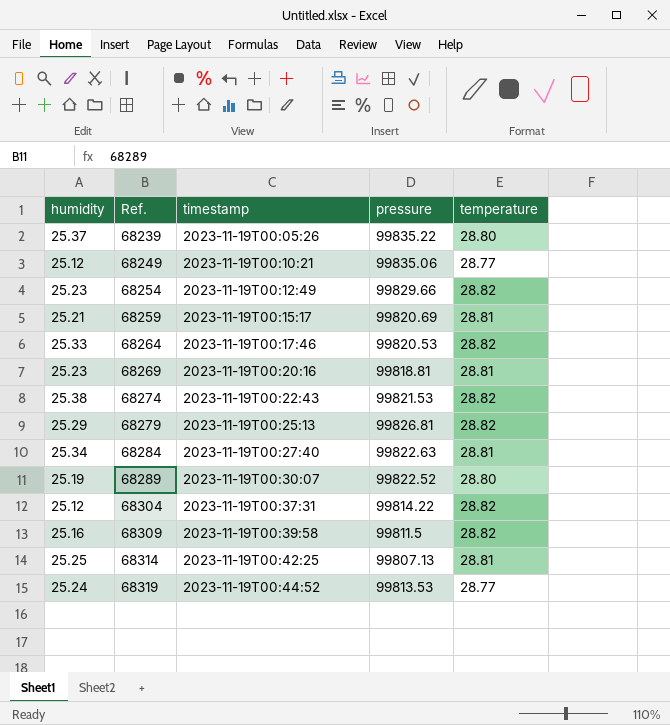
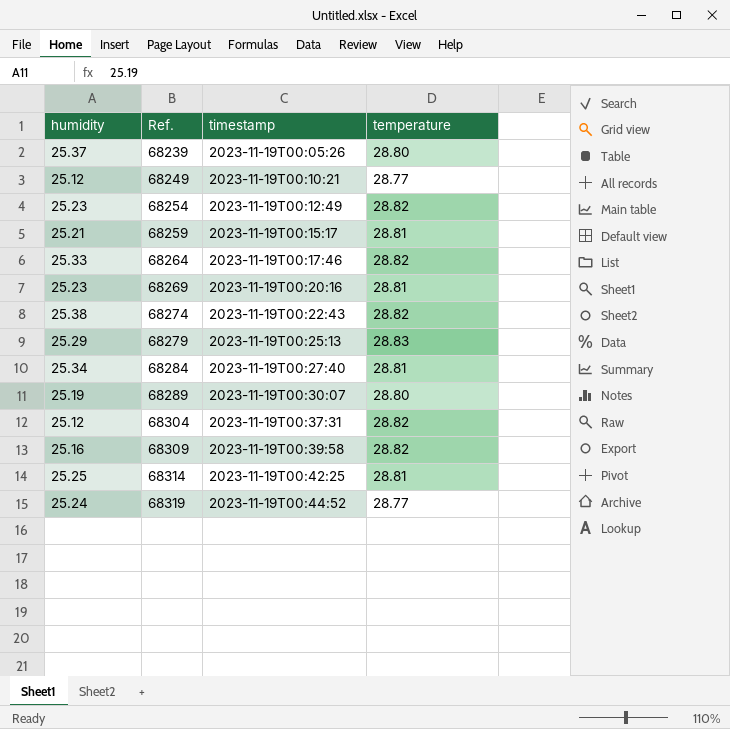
column pressure | position: 4 -> none
68279 | temperature: 28.82 -> 28.83

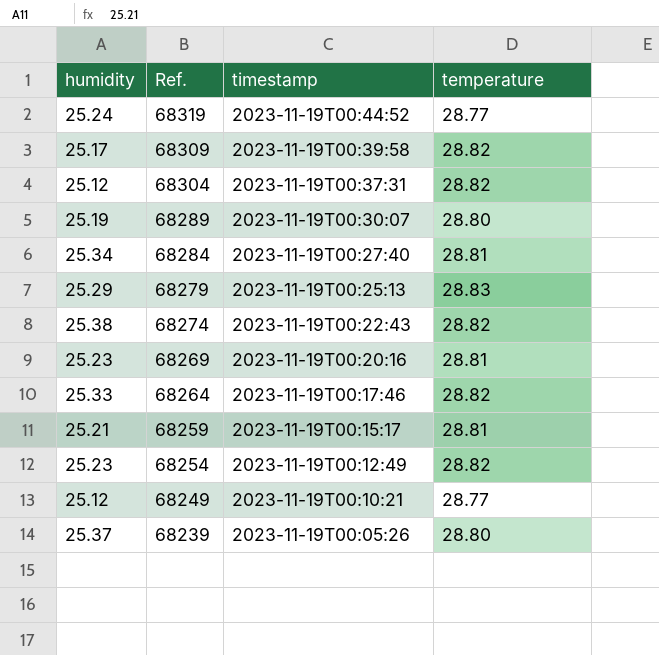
row order: Ref. ascending -> Ref. descending
row 68314: 25.25 | 2023-11-19T00:42:25 | 28.81 -> none
68309 | humidity: 25.16 -> 25.17

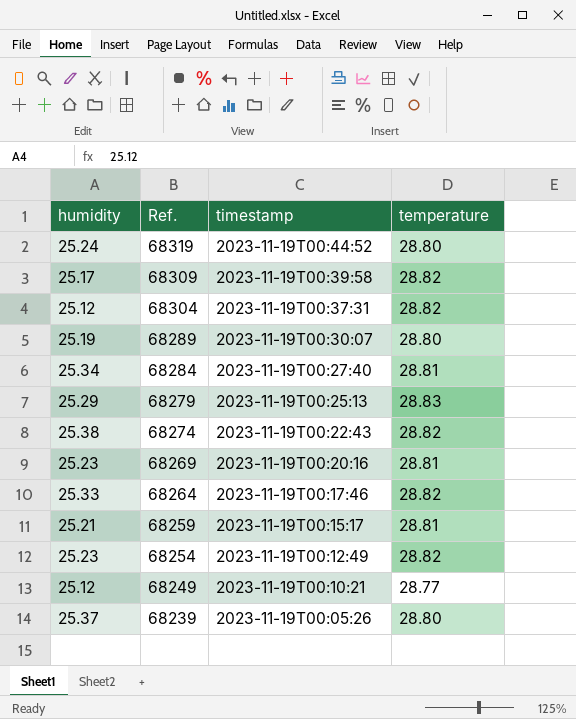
68319 | temperature: 28.77 -> 28.80

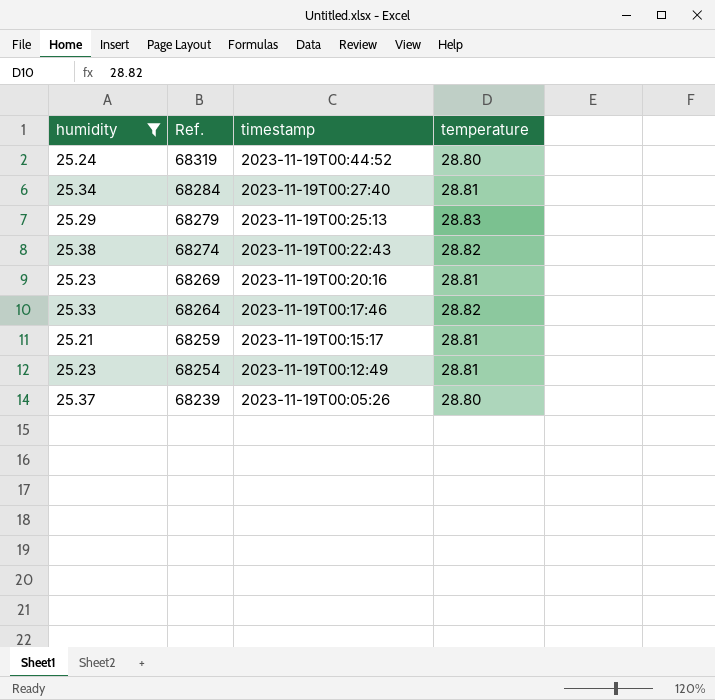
filter: none -> humidity >= 25.21
68254 | temperature: 28.82 -> 28.81

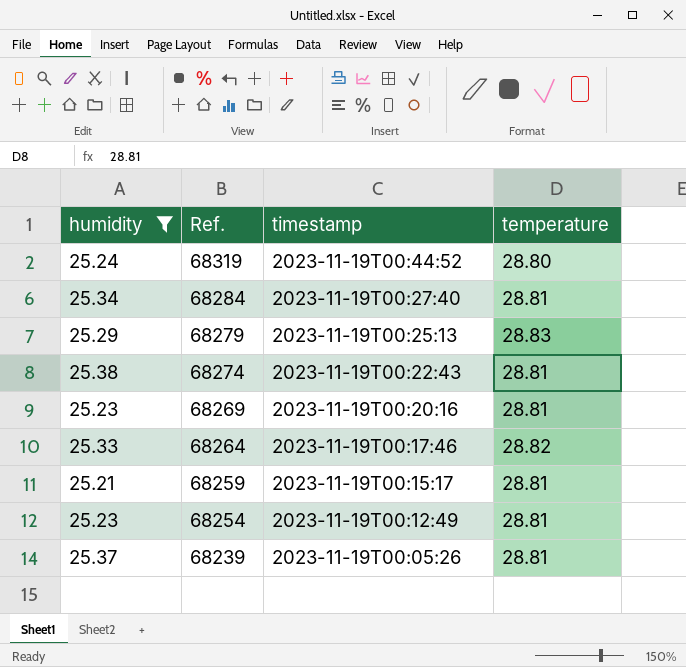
68274 | temperature: 28.82 -> 28.81
68239 | temperature: 28.80 -> 28.81

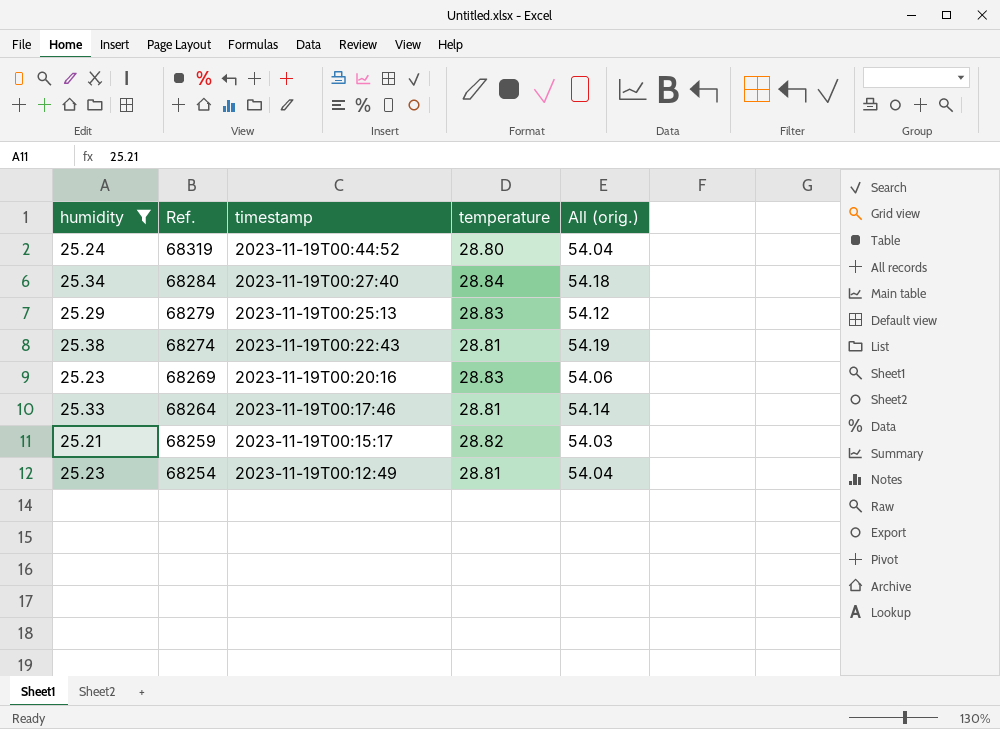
column All (orig.) | formula: none -> [humidity] + [temperature]
row 68239: 25.37 | 2023-11-19T00:05:26 | 28.81 -> none
68284 | temperature: 28.81 -> 28.84
68269 | temperature: 28.81 -> 28.83
68264 | temperature: 28.82 -> 28.81
68259 | temperature: 28.81 -> 28.82

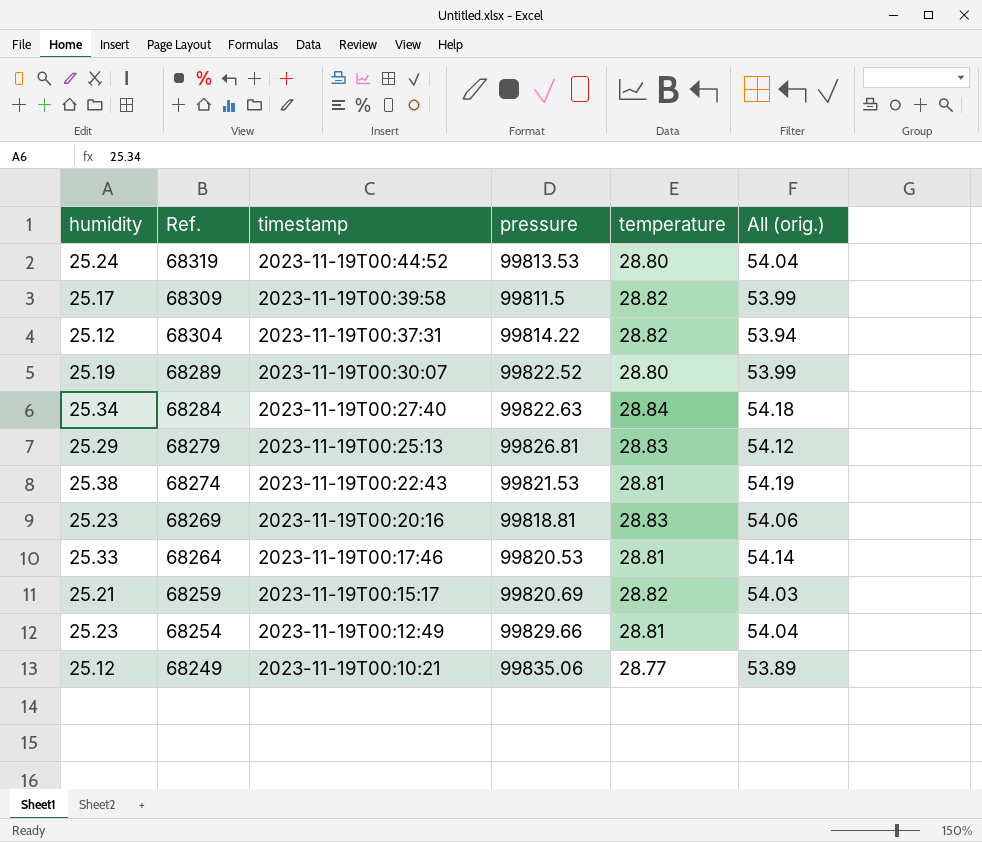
filter: humidity >= 25.21 -> none
column pressure | position: none -> 4

